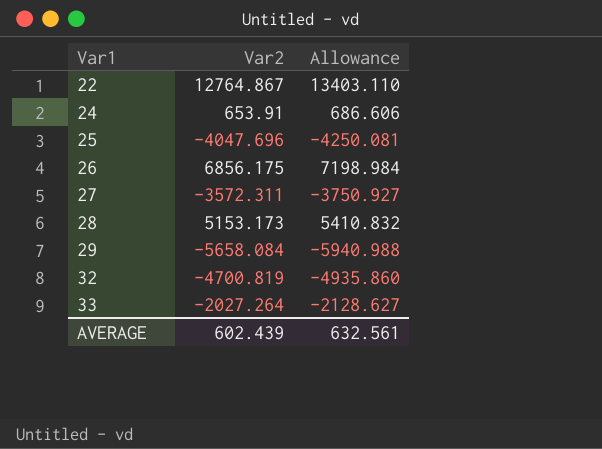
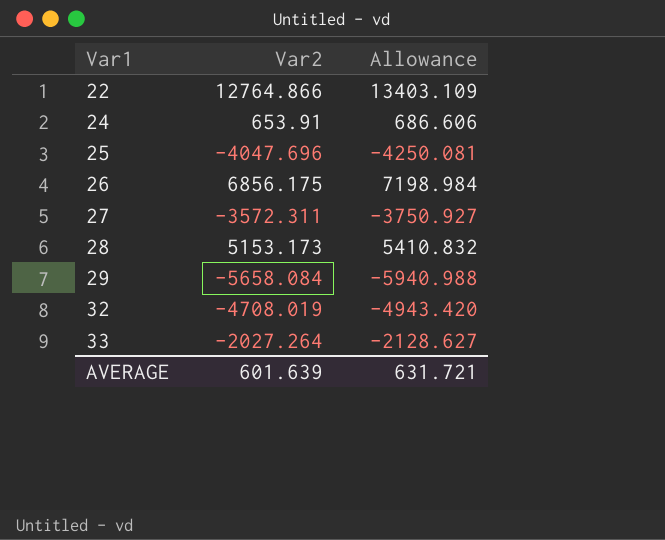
22 | Var2: 12764.867 -> 12764.866
22 | Allowance: 13403.110 -> 13403.109
32 | Var2: -4700.819 -> -4708.019
32 | Allowance: -4935.860 -> -4943.420
AVERAGE | Var2: 602.439 -> 601.639
AVERAGE | Allowance: 632.561 -> 631.721

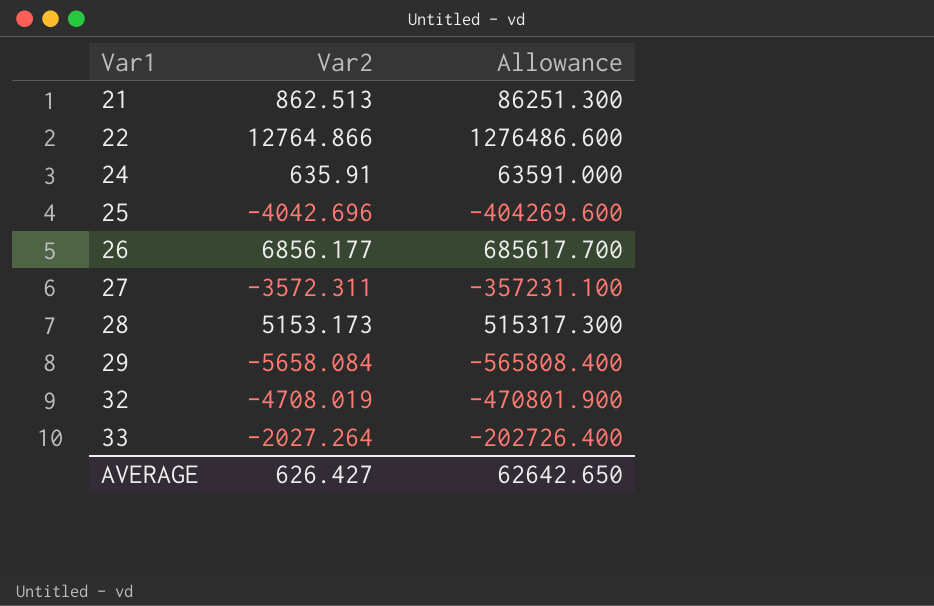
column Allowance | formula: [Var2] * 1.05 -> [Var2] * 100
row 21: none -> 862.513 | 86251.300
24 | Var2: 653.91 -> 635.91
25 | Var2: -4047.696 -> -4042.696
26 | Var2: 6856.175 -> 6856.177
AVERAGE | Var2: 601.639 -> 626.427
AVERAGE | Allowance: 631.721 -> 62642.650

